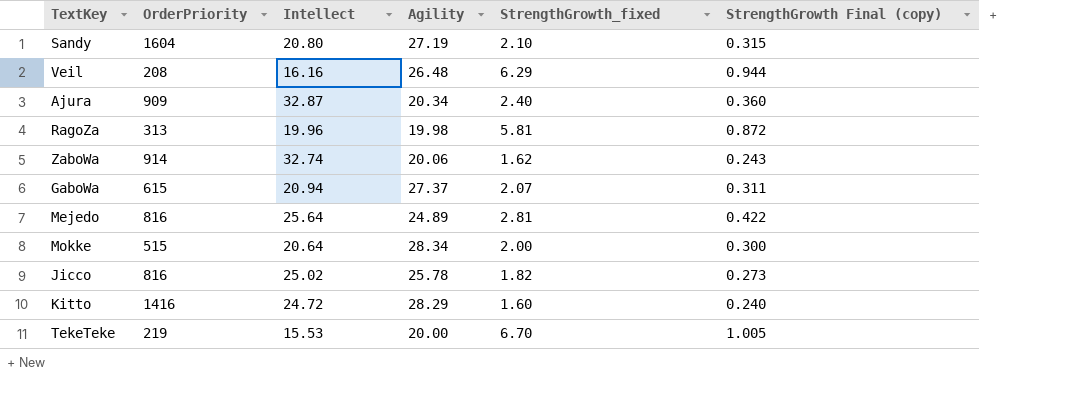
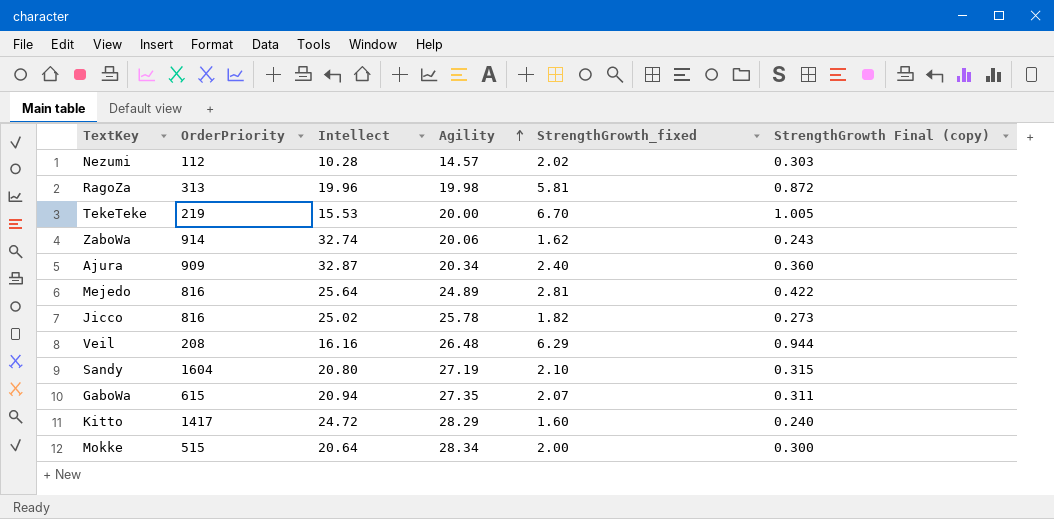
row order: none -> Agility ascending
row Nezumi: none -> 112 | 10.28 | 14.57 | 2.02 | 0.303
GaboWa | Agility: 27.37 -> 27.35
Kitto | OrderPriority: 1416 -> 1417

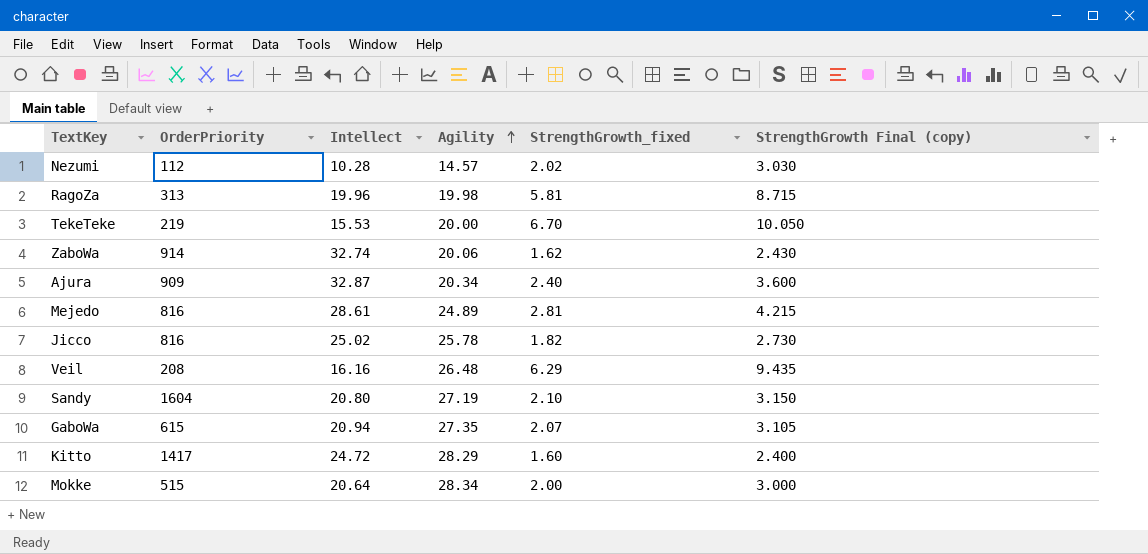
column StrengthGrowth Final (copy) | formula: [StrengthGrowth_fixed] * 0.15 -> [StrengthGrowth_fixed] * 1.5
Mejedo | Intellect: 25.64 -> 28.61

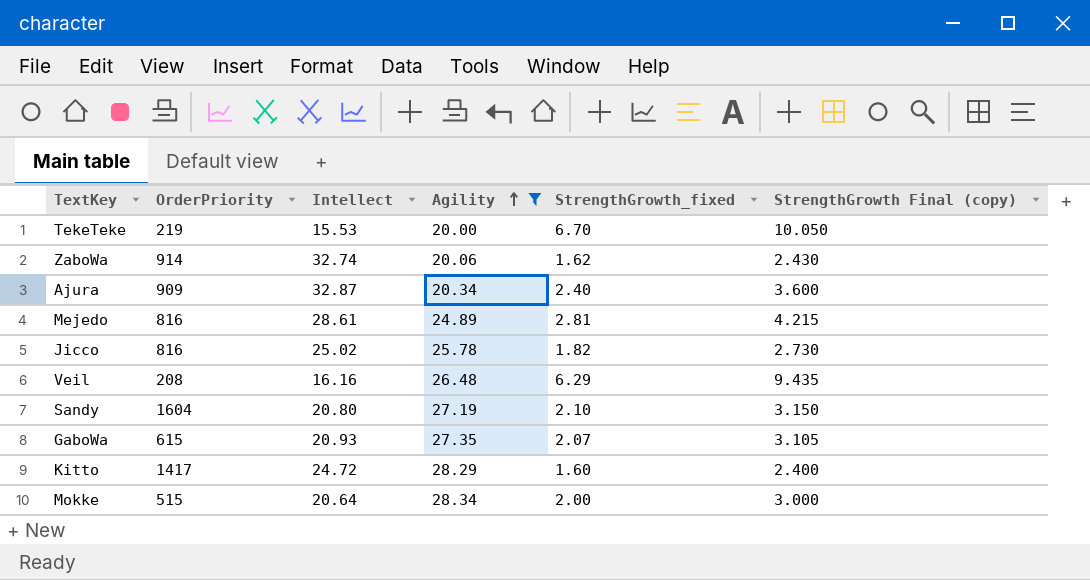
filter: none -> Agility >= 20.00
GaboWa | Intellect: 20.94 -> 20.93

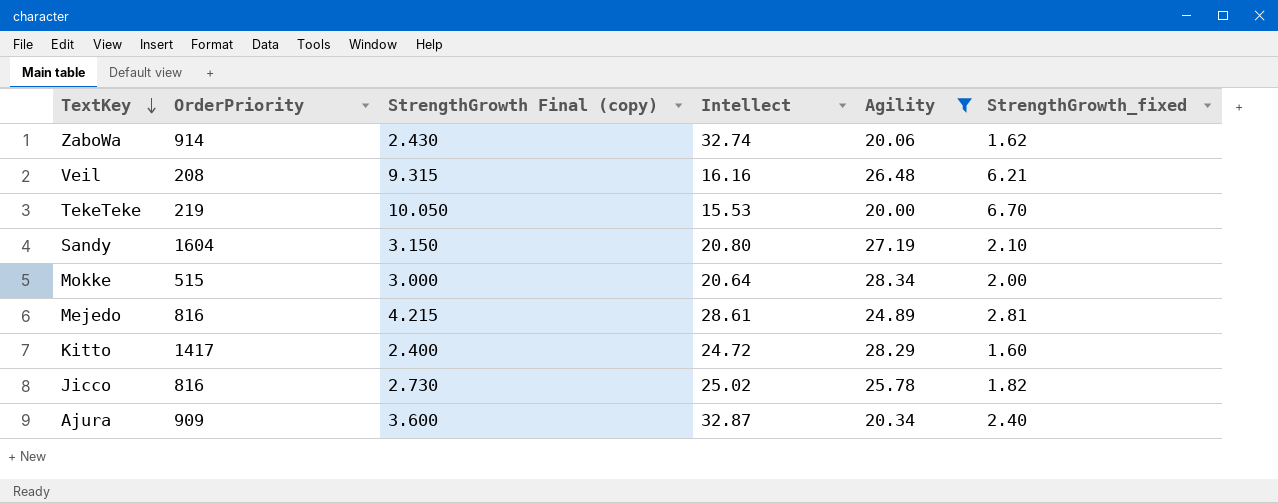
row order: Agility ascending -> TextKey descending
column StrengthGrowth Final (copy) | position: 6 -> 3
row GaboWa: 615 | 20.93 | 27.35 | 2.07 | 3.105 -> none
Veil | StrengthGrowth Final (copy): 9.435 -> 9.315
Veil | StrengthGrowth_fixed: 6.29 -> 6.21

